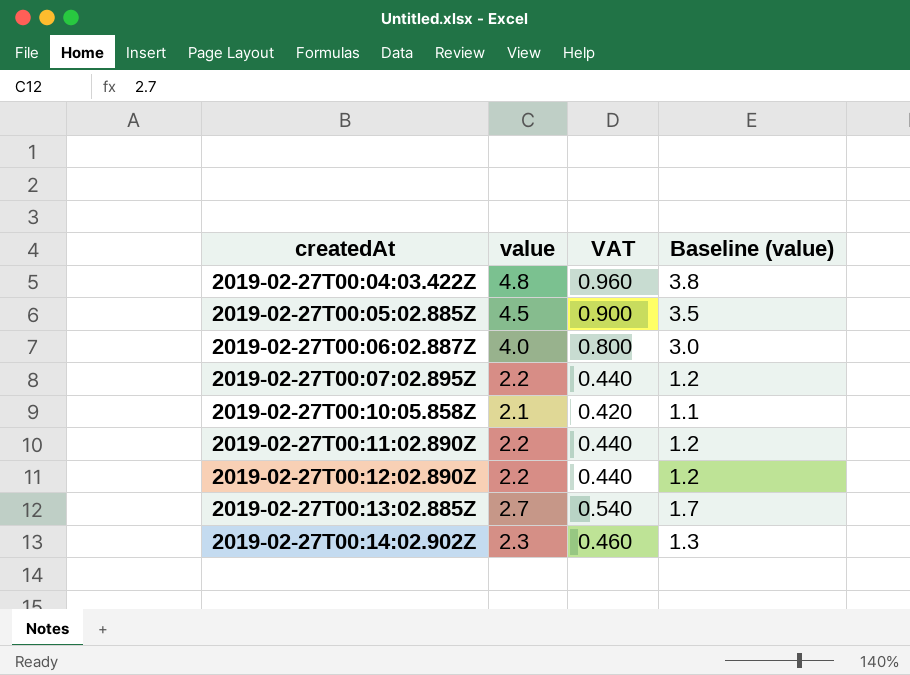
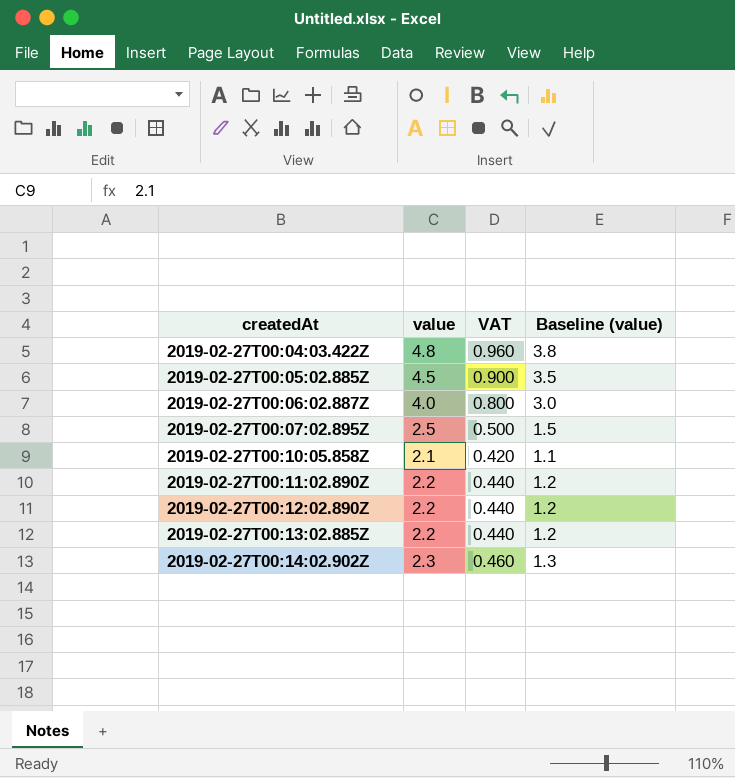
2019-02-27T00:07:02.895Z | value: 2.2 -> 2.5
2019-02-27T00:07:02.895Z | VAT: 0.440 -> 0.500
2019-02-27T00:07:02.895Z | Baseline (value): 1.2 -> 1.5
2019-02-27T00:13:02.885Z | value: 2.7 -> 2.2
2019-02-27T00:13:02.885Z | VAT: 0.540 -> 0.440
2019-02-27T00:13:02.885Z | Baseline (value): 1.7 -> 1.2

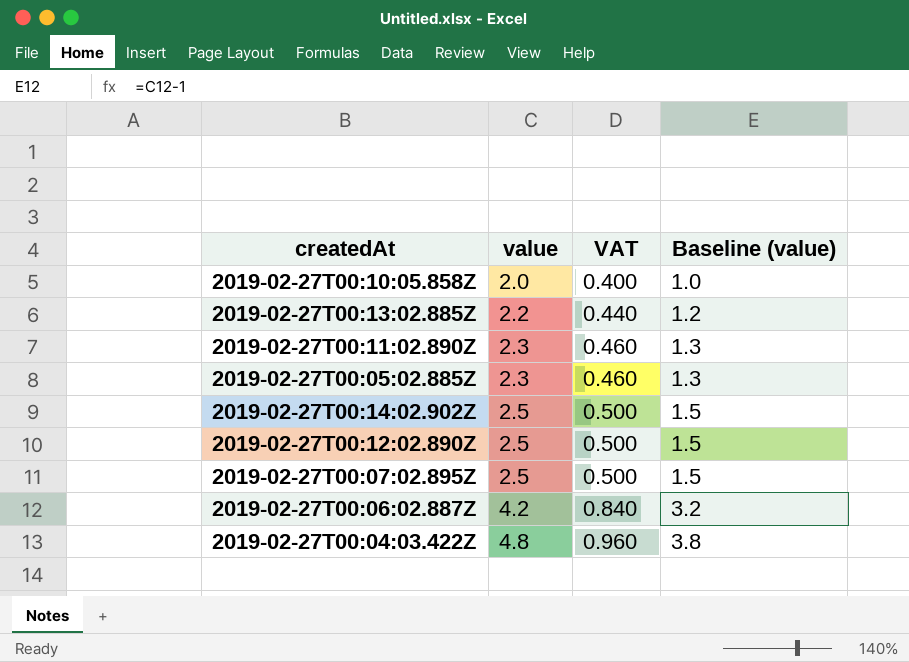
row order: createdAt ascending -> value ascending
2019-02-27T00:10:05.858Z | value: 2.1 -> 2.0
2019-02-27T00:10:05.858Z | VAT: 0.420 -> 0.400
2019-02-27T00:10:05.858Z | Baseline (value): 1.1 -> 1.0
2019-02-27T00:11:02.890Z | value: 2.2 -> 2.3
2019-02-27T00:11:02.890Z | VAT: 0.440 -> 0.460
2019-02-27T00:11:02.890Z | Baseline (value): 1.2 -> 1.3
2019-02-27T00:05:02.885Z | value: 4.5 -> 2.3
2019-02-27T00:05:02.885Z | VAT: 0.900 -> 0.460
2019-02-27T00:05:02.885Z | Baseline (value): 3.5 -> 1.3
2019-02-27T00:14:02.902Z | value: 2.3 -> 2.5
2019-02-27T00:14:02.902Z | VAT: 0.460 -> 0.500
2019-02-27T00:14:02.902Z | Baseline (value): 1.3 -> 1.5
2019-02-27T00:12:02.890Z | value: 2.2 -> 2.5
2019-02-27T00:12:02.890Z | VAT: 0.440 -> 0.500
2019-02-27T00:12:02.890Z | Baseline (value): 1.2 -> 1.5
2019-02-27T00:06:02.887Z | value: 4.0 -> 4.2
2019-02-27T00:06:02.887Z | VAT: 0.800 -> 0.840
2019-02-27T00:06:02.887Z | Baseline (value): 3.0 -> 3.2

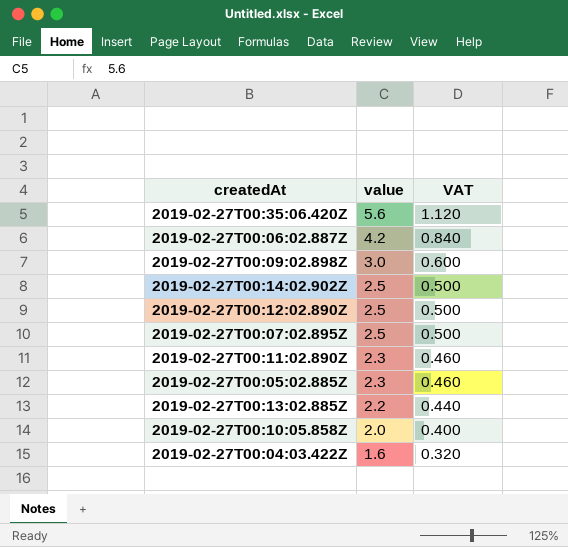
row order: value ascending -> value descending
column Baseline (value) | formula: [value] - 1 -> none
row 2019-02-27T00:35:06.420Z: none -> 5.6 | 1.120
row 2019-02-27T00:09:02.898Z: none -> 3.0 | 0.600
2019-02-27T00:04:03.422Z | value: 4.8 -> 1.6
2019-02-27T00:04:03.422Z | VAT: 0.960 -> 0.320

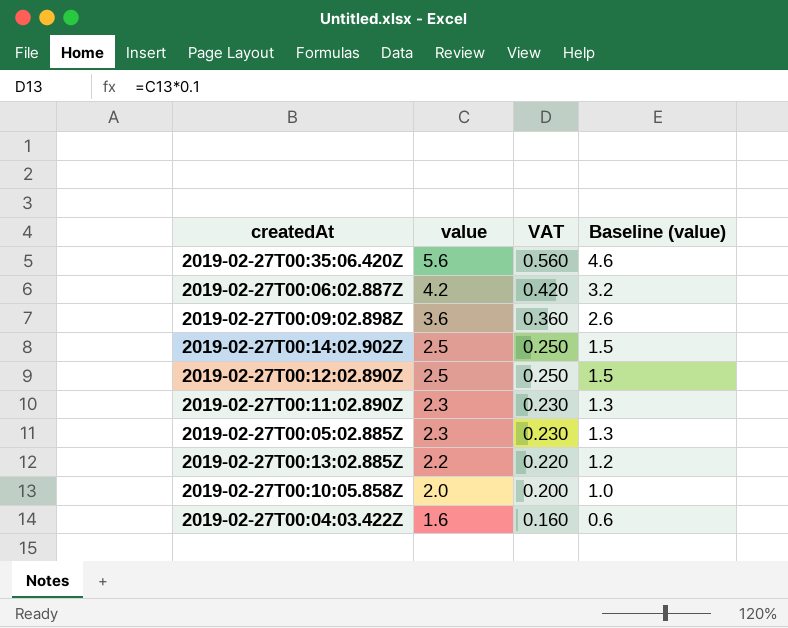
column VAT | formula: [value] * 0.2 -> [value] * 0.1
column Baseline (value) | formula: none -> [value] - 1
row 2019-02-27T00:07:02.895Z: 2.5 | 0.500 -> none
2019-02-27T00:09:02.898Z | value: 3.0 -> 3.6

